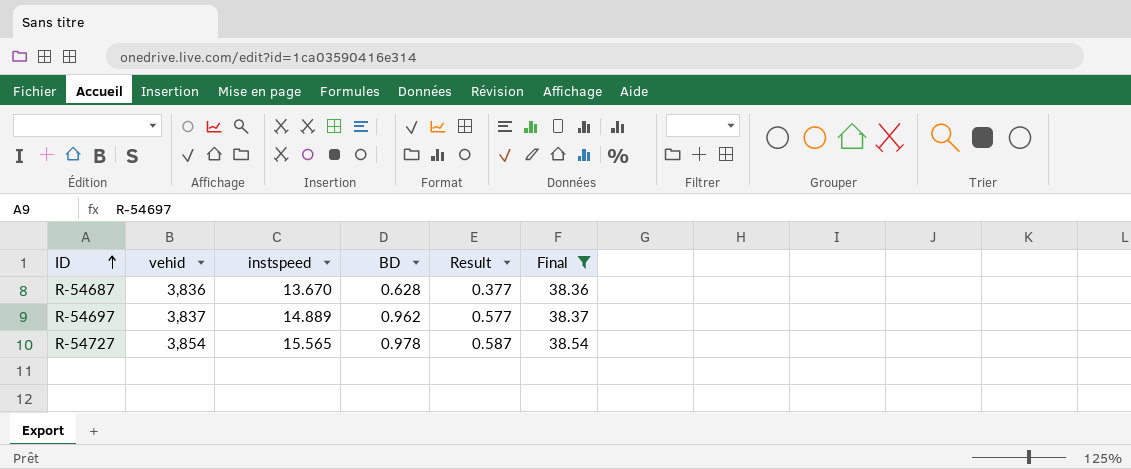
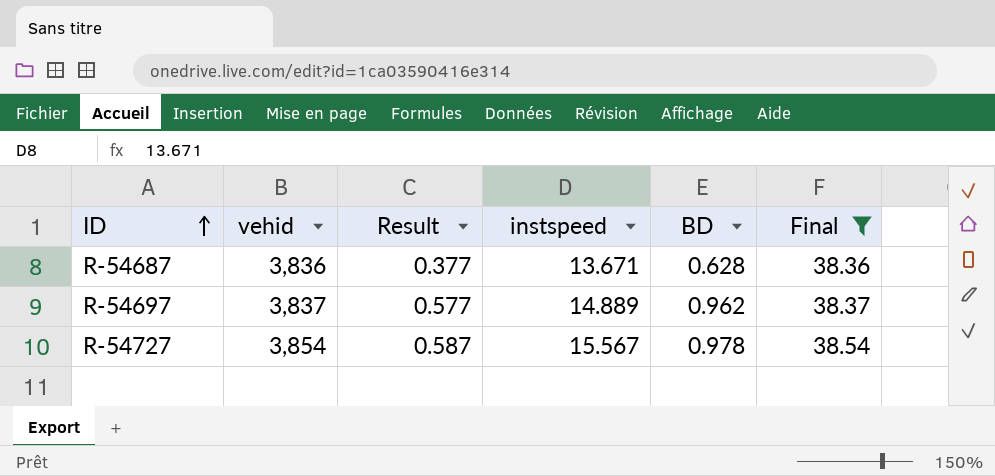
column Result | position: 5 -> 3
R-54687 | instspeed: 13.670 -> 13.671
R-54727 | instspeed: 15.565 -> 15.567

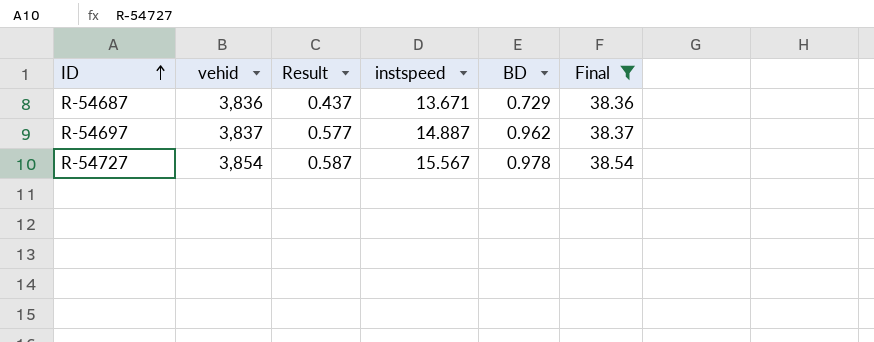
R-54687 | Result: 0.377 -> 0.437
R-54687 | BD: 0.628 -> 0.729
R-54697 | instspeed: 14.889 -> 14.887

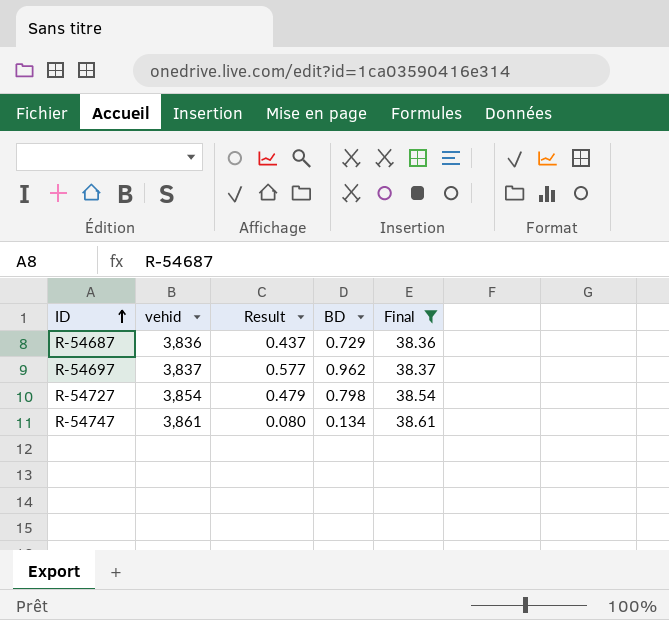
column instspeed | position: 4 -> none
R-54727 | Result: 0.587 -> 0.479
R-54727 | BD: 0.978 -> 0.798
row R-54747: none -> 3,861 | 0.080 | 0.134 | 38.61

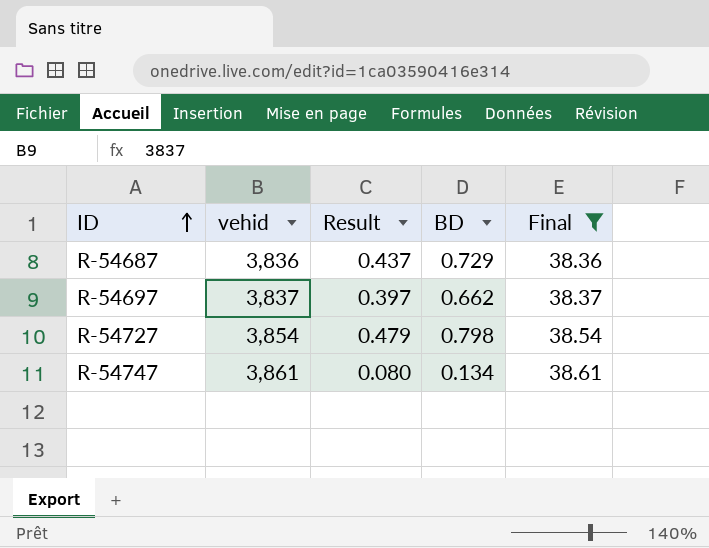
R-54697 | Result: 0.577 -> 0.397
R-54697 | BD: 0.962 -> 0.662

